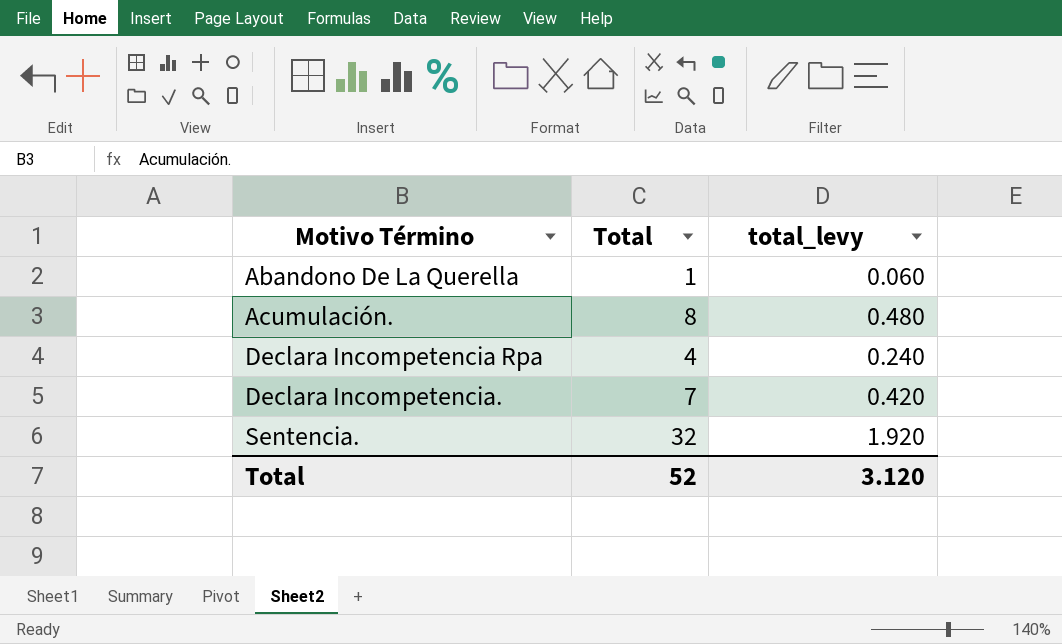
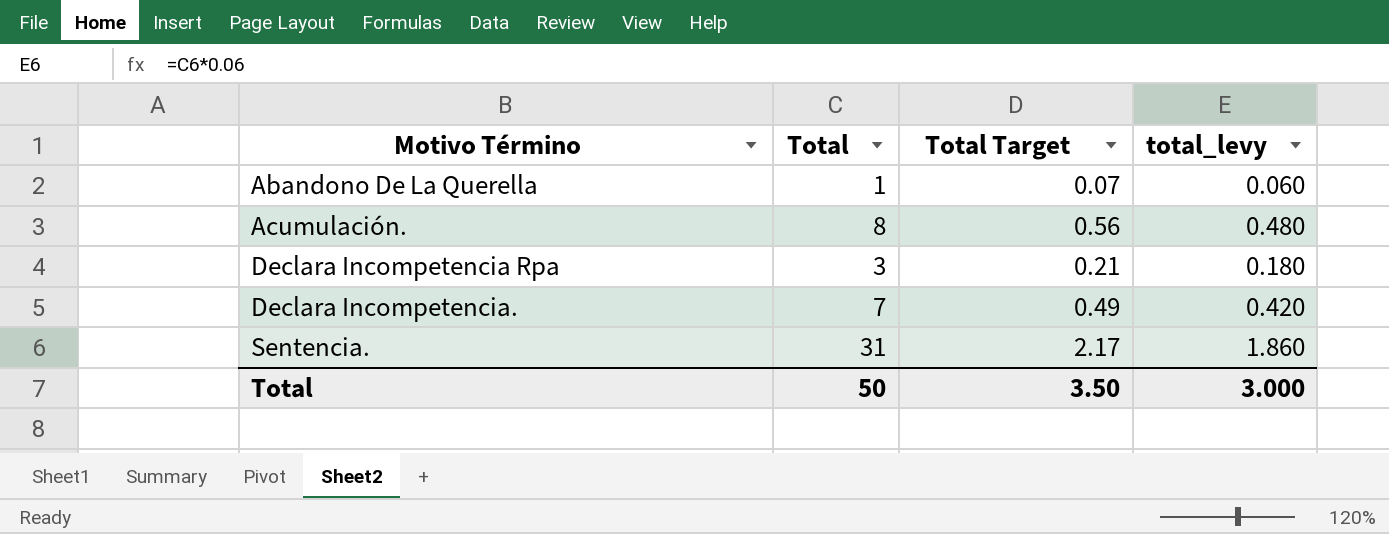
column Total Target | formula: none -> [Total] * 0.07
Declara Incompetencia Rpa | Total: 4 -> 3
Declara Incompetencia Rpa | total_levy: 0.240 -> 0.180
Sentencia. | Total: 32 -> 31
Sentencia. | total_levy: 1.920 -> 1.860
Total | Total: 52 -> 50
Total | total_levy: 3.120 -> 3.000

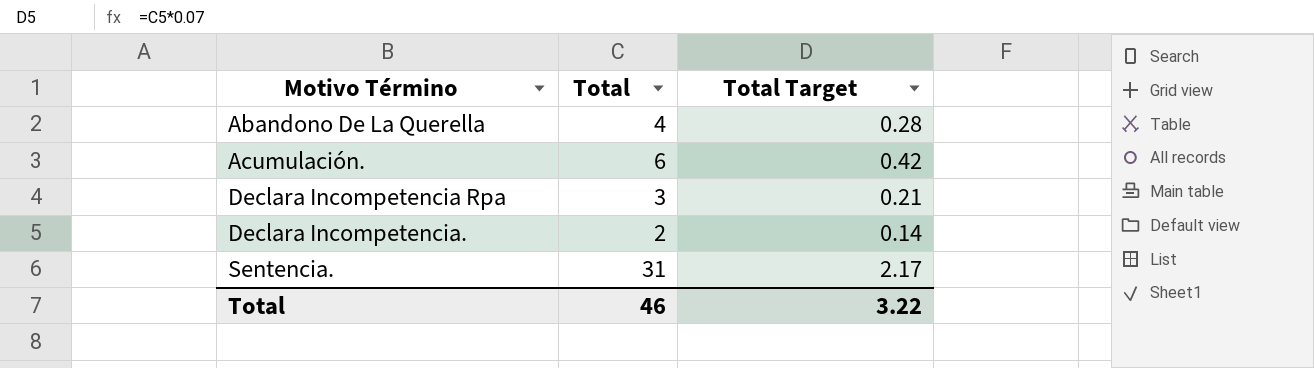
column total_levy | formula: [Total] * 0.06 -> none
Abandono De La Querella | Total: 1 -> 4
Abandono De La Querella | Total Target: 0.07 -> 0.28
Acumulación. | Total: 8 -> 6
Acumulación. | Total Target: 0.56 -> 0.42
Declara Incompetencia. | Total: 7 -> 2
Declara Incompetencia. | Total Target: 0.49 -> 0.14
Total | Total: 50 -> 46
Total | Total Target: 3.50 -> 3.22

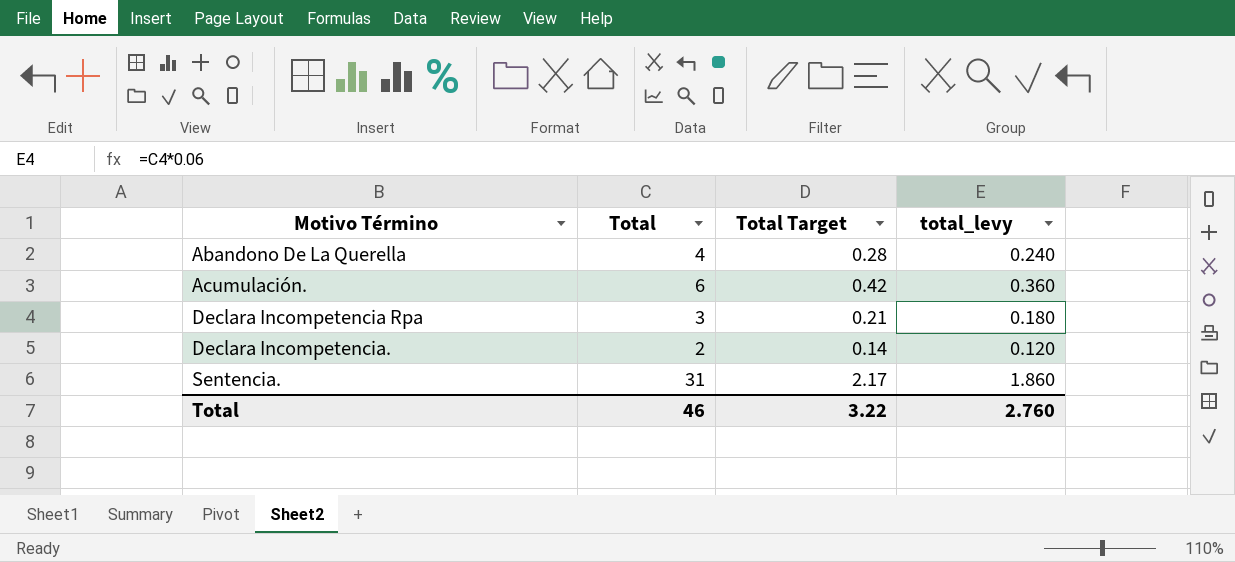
column total_levy | formula: none -> [Total] * 0.06

